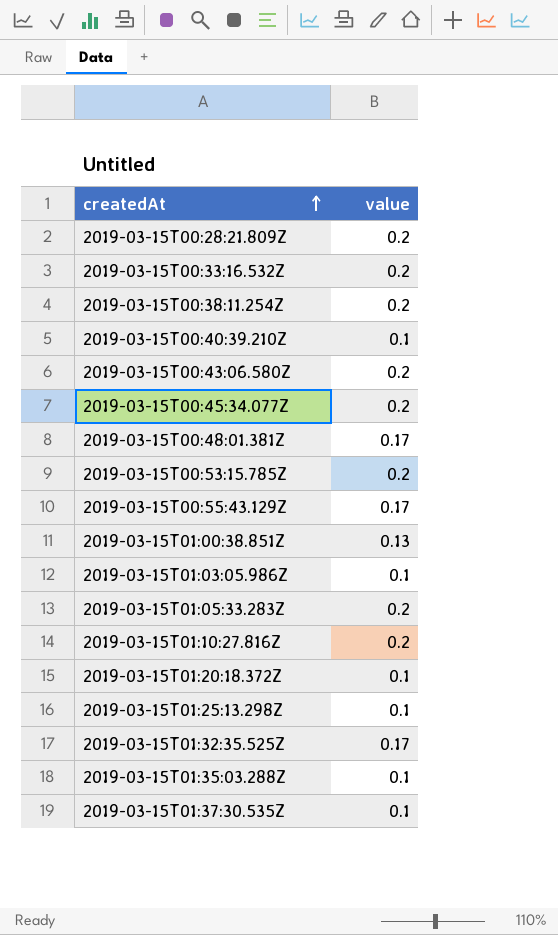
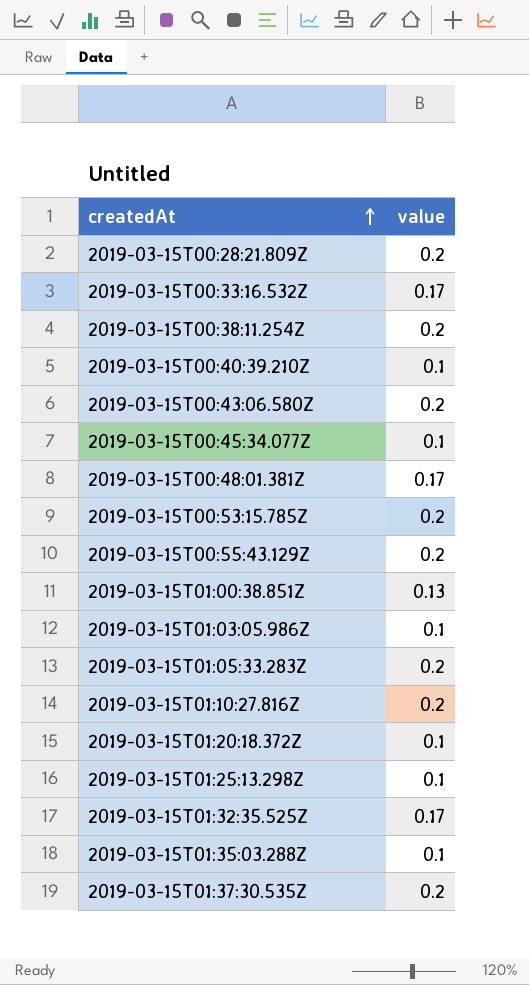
2019-03-15T00:33:16.532Z | value: 0.2 -> 0.17
2019-03-15T00:45:34.077Z | value: 0.2 -> 0.1
2019-03-15T00:55:43.129Z | value: 0.17 -> 0.2
2019-03-15T01:37:30.535Z | value: 0.1 -> 0.2

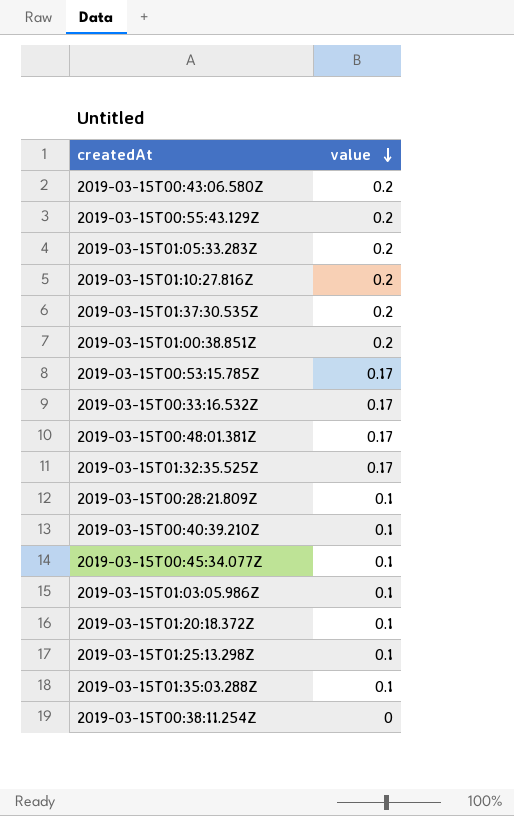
row order: createdAt ascending -> value descending
2019-03-15T01:00:38.851Z | value: 0.13 -> 0.2
2019-03-15T00:53:15.785Z | value: 0.2 -> 0.17
2019-03-15T00:28:21.809Z | value: 0.2 -> 0.1
2019-03-15T00:38:11.254Z | value: 0.2 -> 0

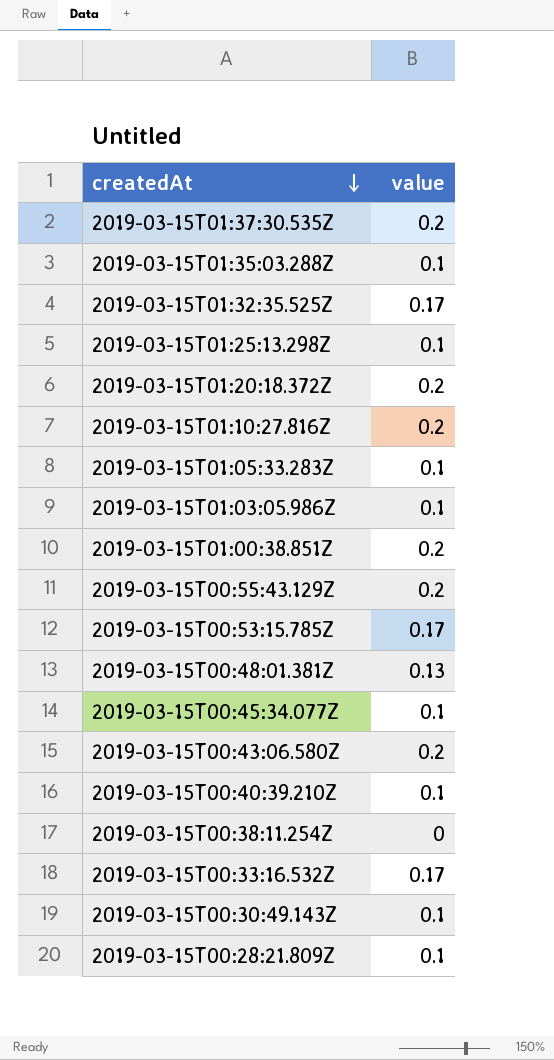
row order: value descending -> createdAt descending
2019-03-15T01:20:18.372Z | value: 0.1 -> 0.2
2019-03-15T01:05:33.283Z | value: 0.2 -> 0.1
2019-03-15T00:48:01.381Z | value: 0.17 -> 0.13
row 2019-03-15T00:30:49.143Z: none -> 0.1

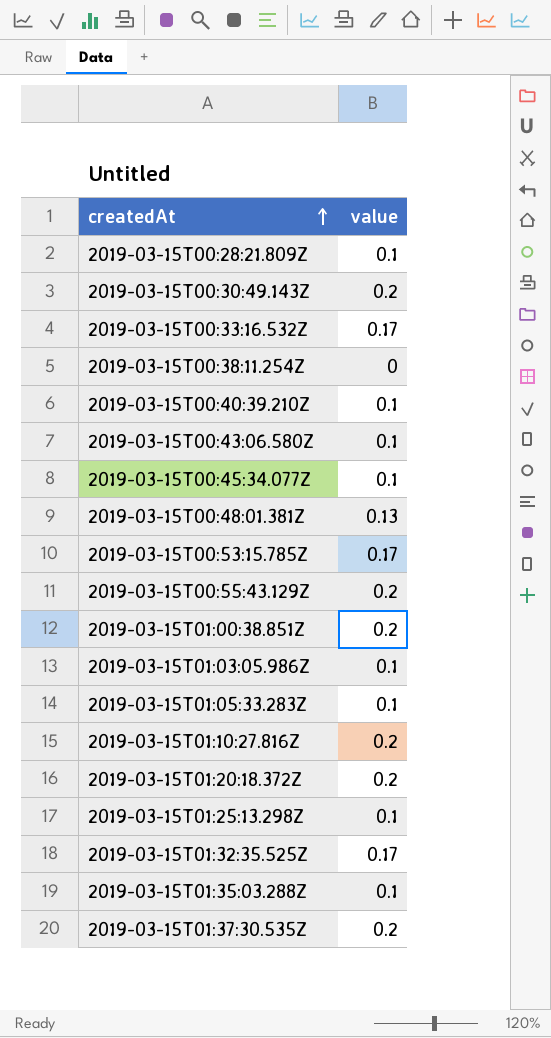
row order: createdAt descending -> createdAt ascending
2019-03-15T00:30:49.143Z | value: 0.1 -> 0.2
2019-03-15T00:43:06.580Z | value: 0.2 -> 0.1

